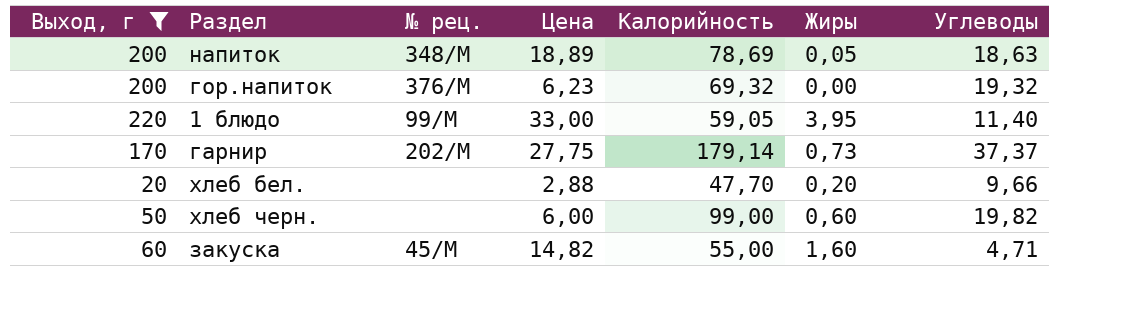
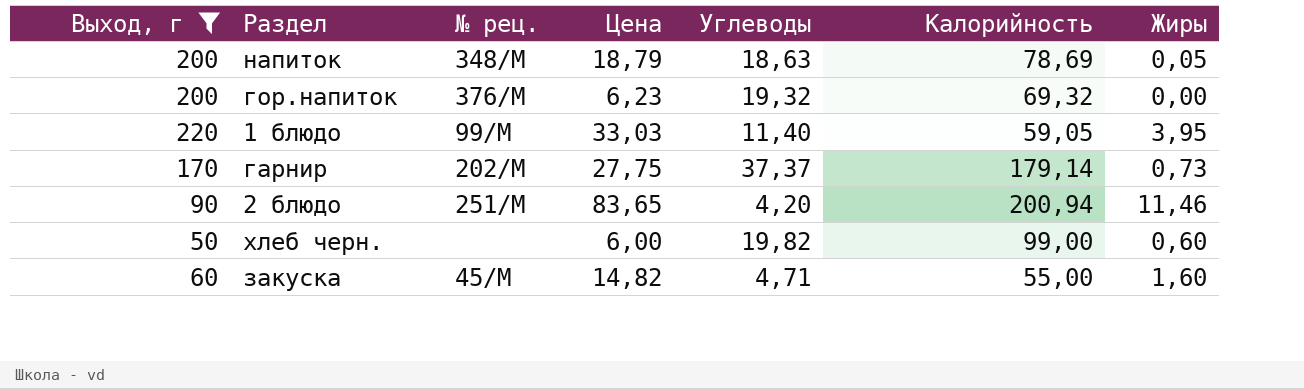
column Углеводы | position: 7 -> 5
row хлеб бел.: 20 | none | 2,88 | 47,70 | 0,20 | 9,66 -> none
напиток | Цена: 18,89 -> 18,79
1 блюдо | Цена: 33,00 -> 33,03
row 2 блюдо: none -> 90 | 251/М | 83,65 | 4,20 | 200,94 | 11,46

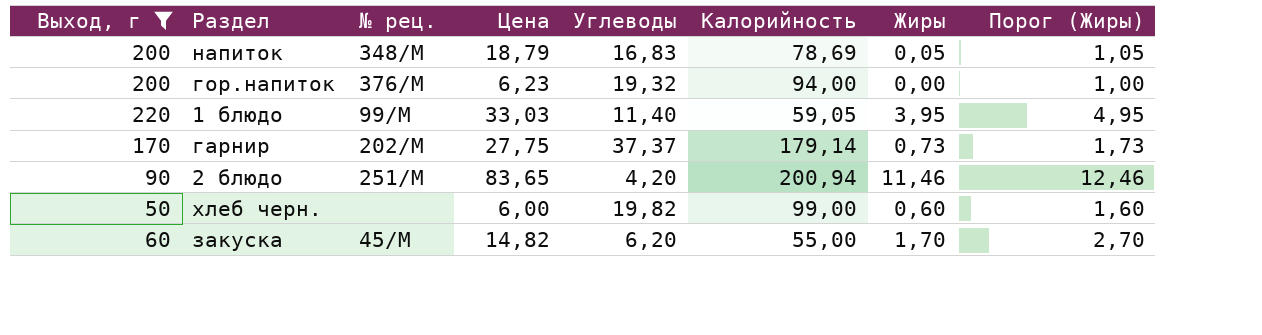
column Порог (Жиры) | formula: none -> [Жиры] + 1
напиток | Углеводы: 18,63 -> 16,83
гор.напиток | Калорийность: 69,32 -> 94,00
закуска | Углеводы: 4,71 -> 6,20
закуска | Жиры: 1,60 -> 1,70

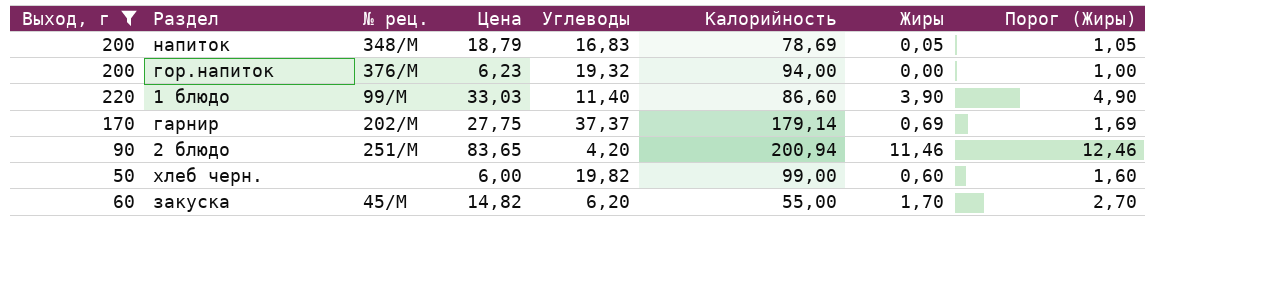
1 блюдо | Калорийность: 59,05 -> 86,60
1 блюдо | Жиры: 3,95 -> 3,90
1 блюдо | Порог (Жиры): 4,95 -> 4,90
гарнир | Жиры: 0,73 -> 0,69
гарнир | Порог (Жиры): 1,73 -> 1,69

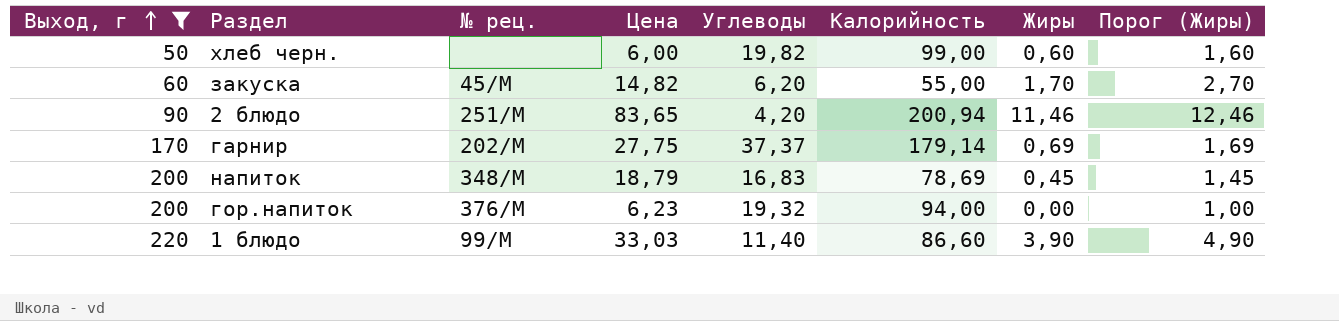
row order: none -> Выход, г ascending
напиток | Жиры: 0,05 -> 0,45
напиток | Порог (Жиры): 1,05 -> 1,45

